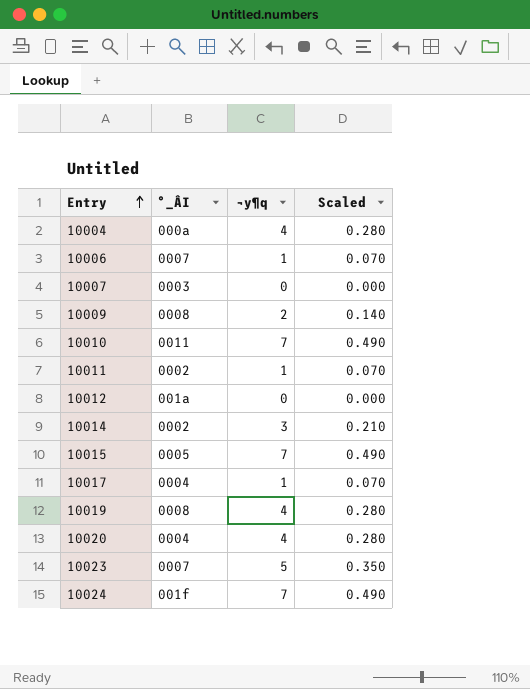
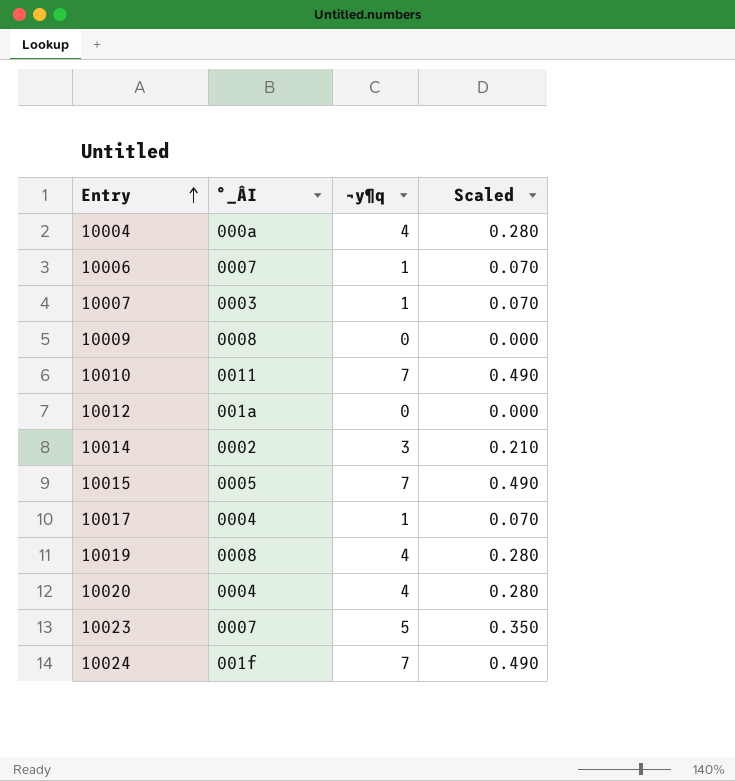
row 10011: 0002 | 1 | 0.070 -> none
10007 | ¬y¶q: 0 -> 1
10007 | Scaled: 0.000 -> 0.070
10009 | ¬y¶q: 2 -> 0
10009 | Scaled: 0.140 -> 0.000

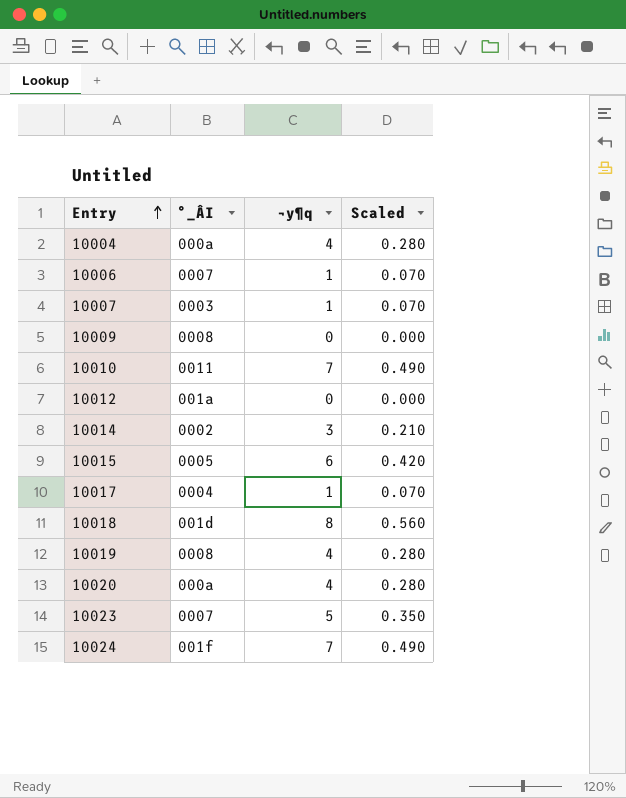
10015 | ¬y¶q: 7 -> 6
10015 | Scaled: 0.490 -> 0.420
row 10018: none -> 001d | 8 | 0.560
10020 | °_ÂI: 0004 -> 000a

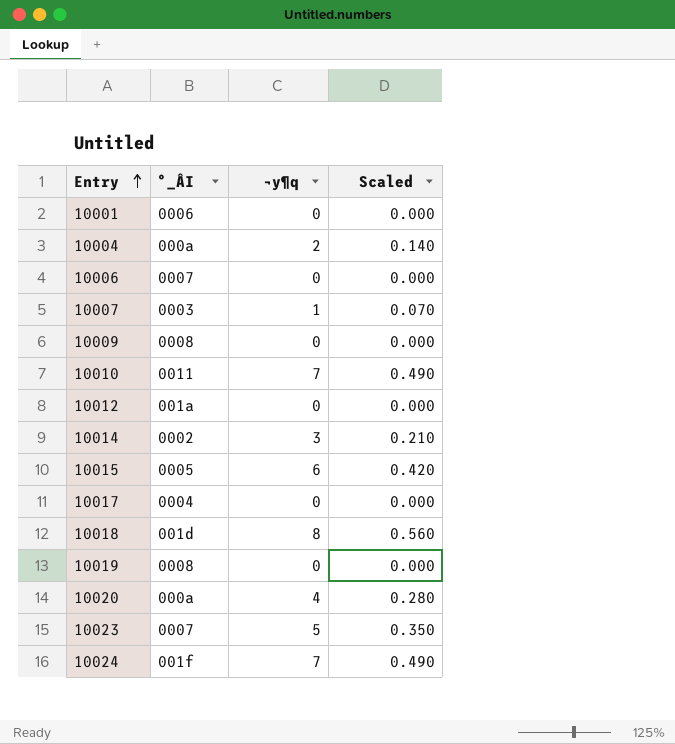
row 10001: none -> 0006 | 0 | 0.000
10004 | ¬y¶q: 4 -> 2
10004 | Scaled: 0.280 -> 0.140
10006 | ¬y¶q: 1 -> 0
10006 | Scaled: 0.070 -> 0.000
10017 | ¬y¶q: 1 -> 0
10017 | Scaled: 0.070 -> 0.000
10019 | ¬y¶q: 4 -> 0
10019 | Scaled: 0.280 -> 0.000

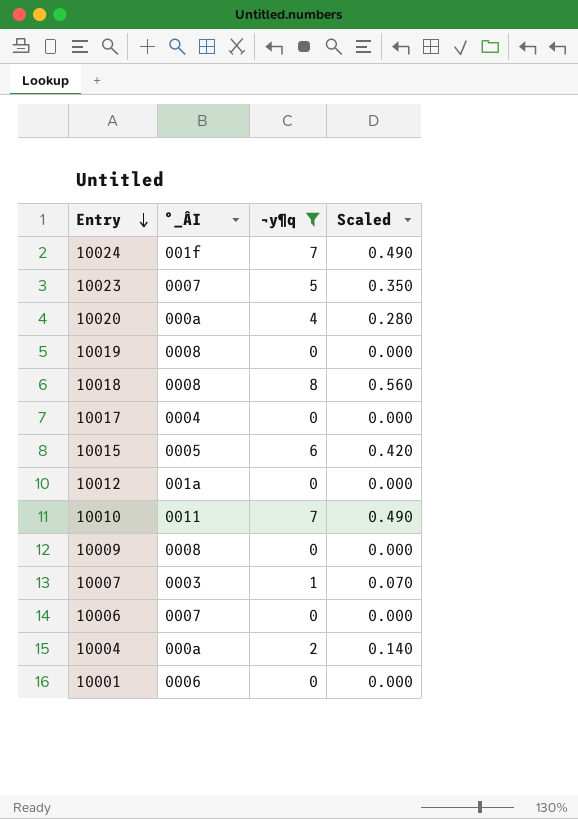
filter: none -> ¬y¶q != 3
row order: Entry ascending -> Entry descending
10018 | °_ÂI: 001d -> 0008

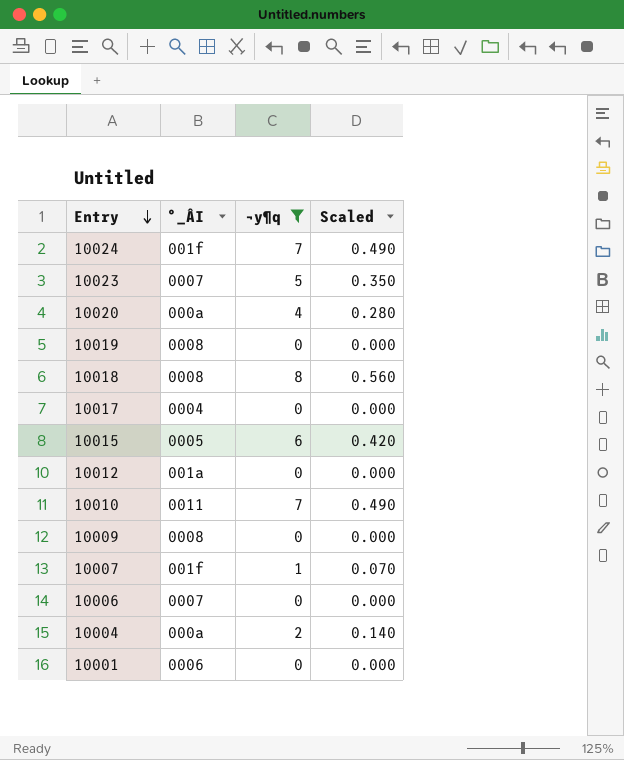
10007 | °_ÂI: 0003 -> 001f

